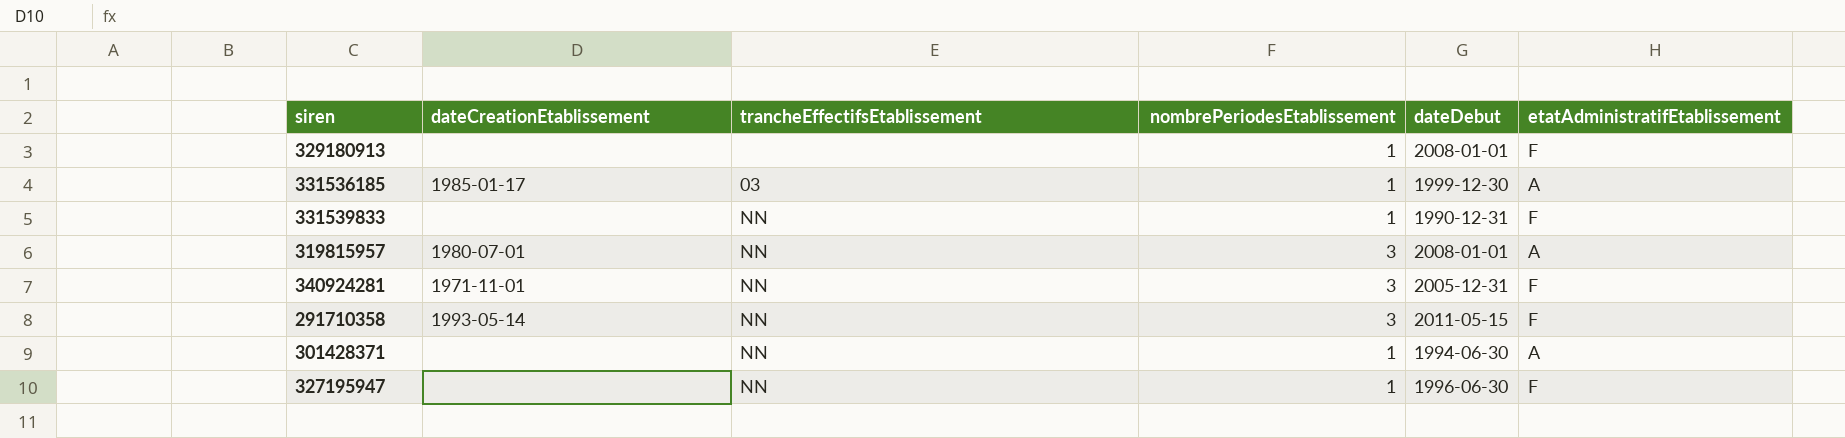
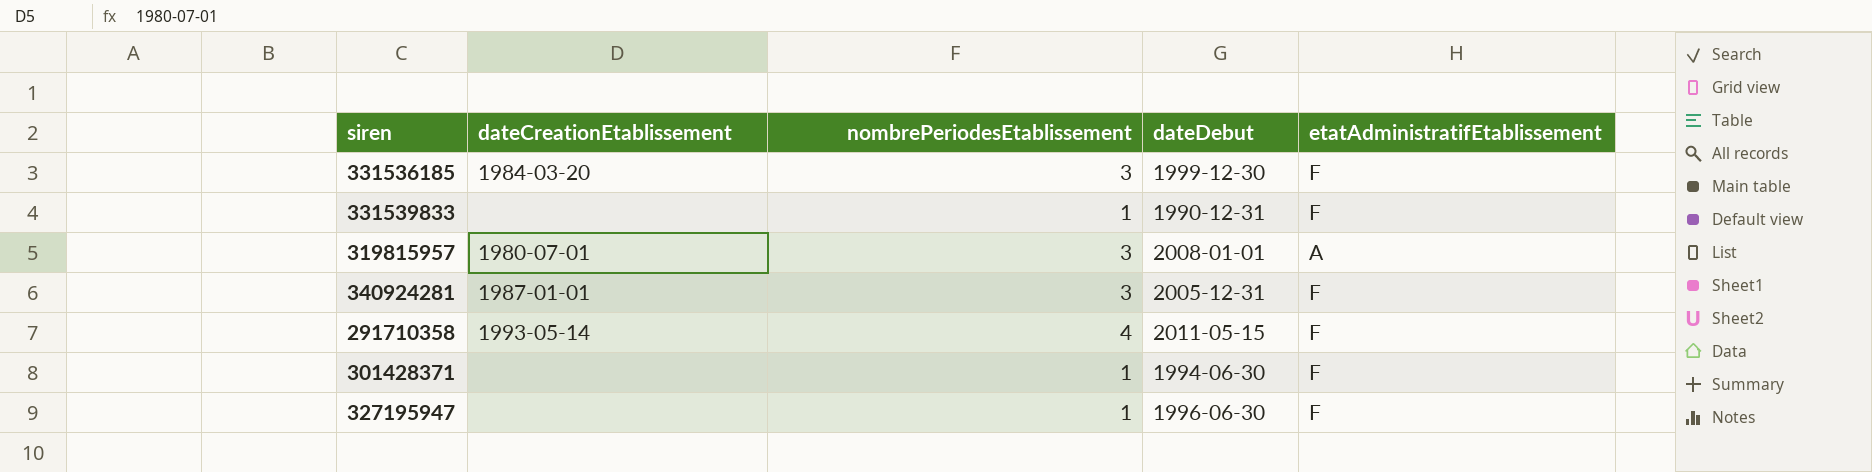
column trancheEffectifsEtablissement | position: 3 -> none
row 329180913: none | none | 1 | 2008-01-01 | F -> none
331536185 | dateCreationEtablissement: 1985-01-17 -> 1984-03-20
331536185 | nombrePeriodesEtablissement: 1 -> 3
331536185 | etatAdministratifEtablissement: A -> F
340924281 | dateCreationEtablissement: 1971-11-01 -> 1987-01-01
291710358 | nombrePeriodesEtablissement: 3 -> 4
301428371 | etatAdministratifEtablissement: A -> F

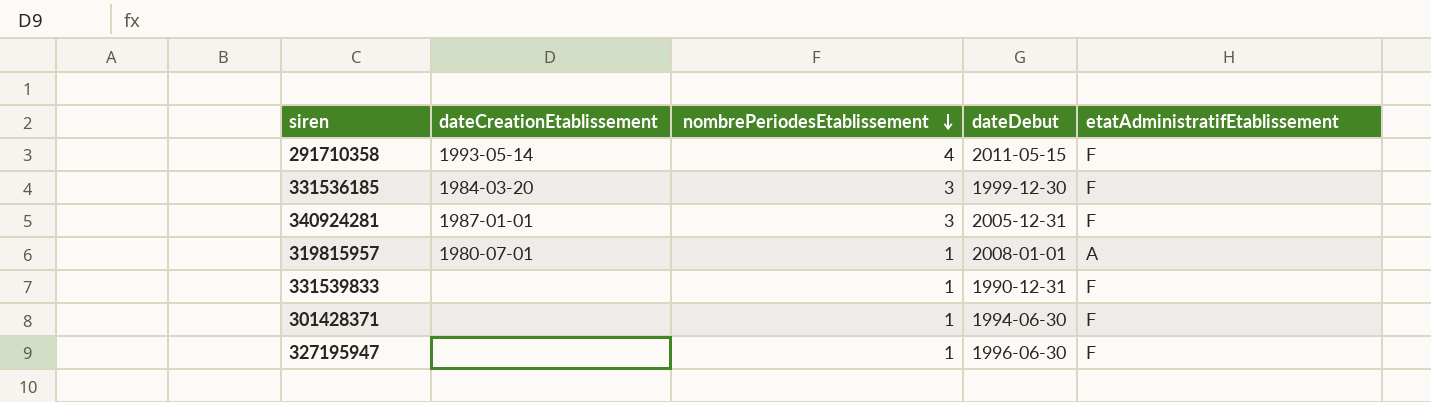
row order: none -> nombrePeriodesEtablissement descending
319815957 | nombrePeriodesEtablissement: 3 -> 1

